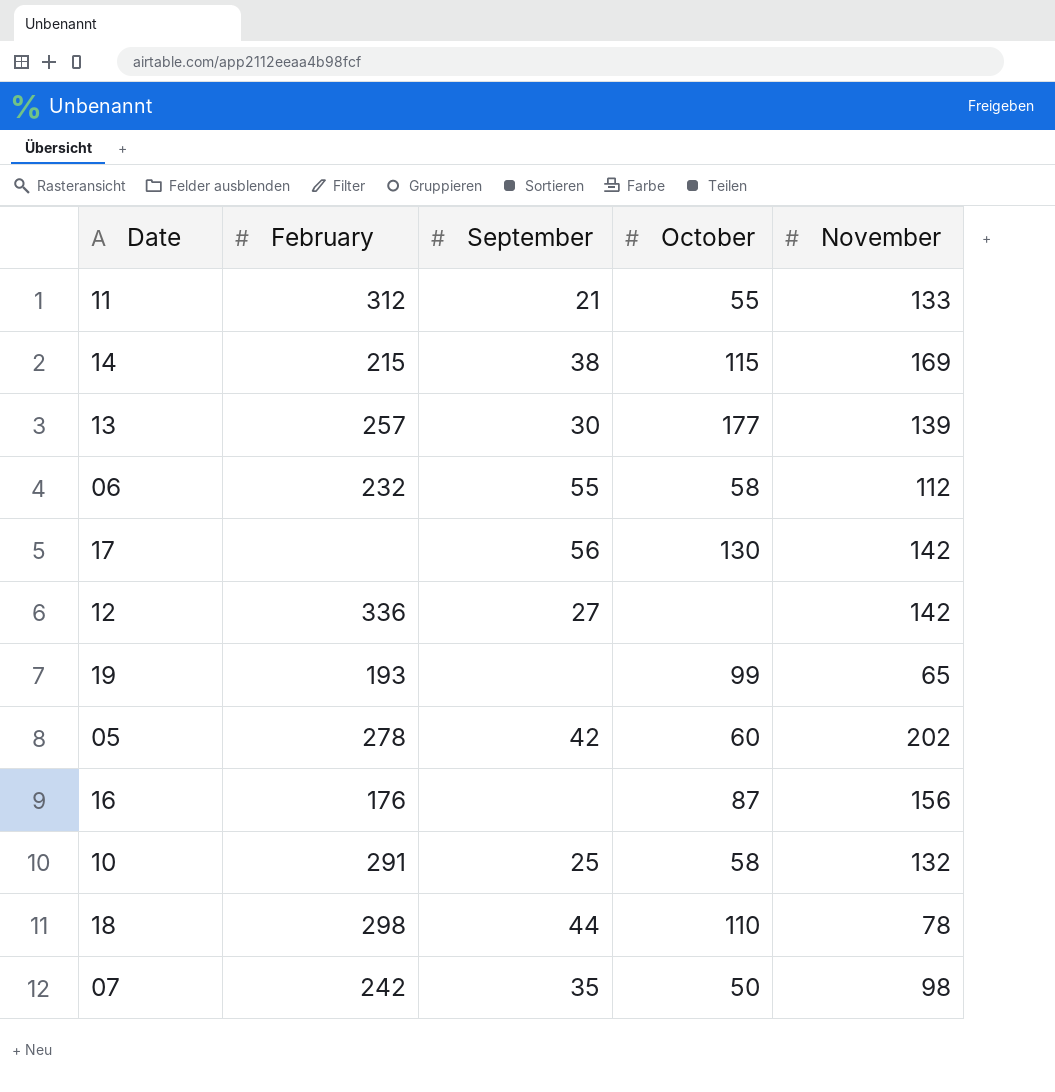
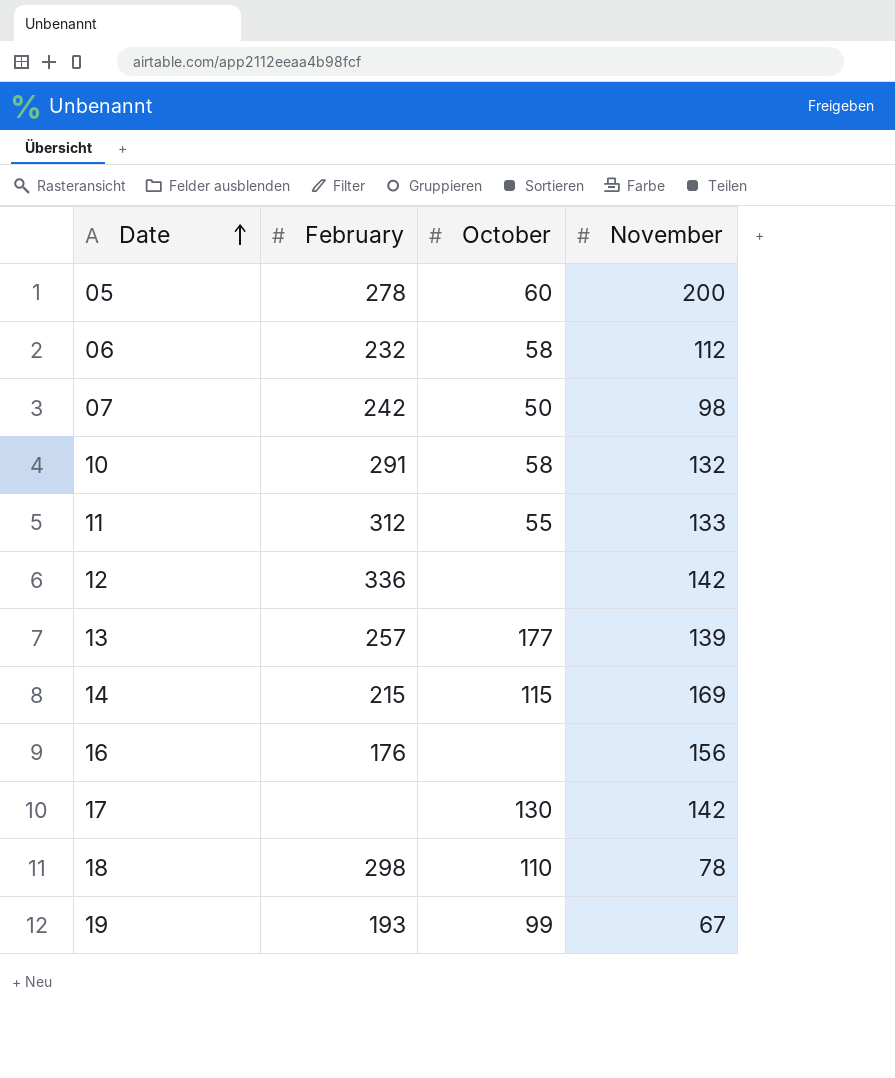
row order: none -> Date ascending
column September | position: 3 -> none
05 | November: 202 -> 200
16 | October: 87 -> none
19 | November: 65 -> 67

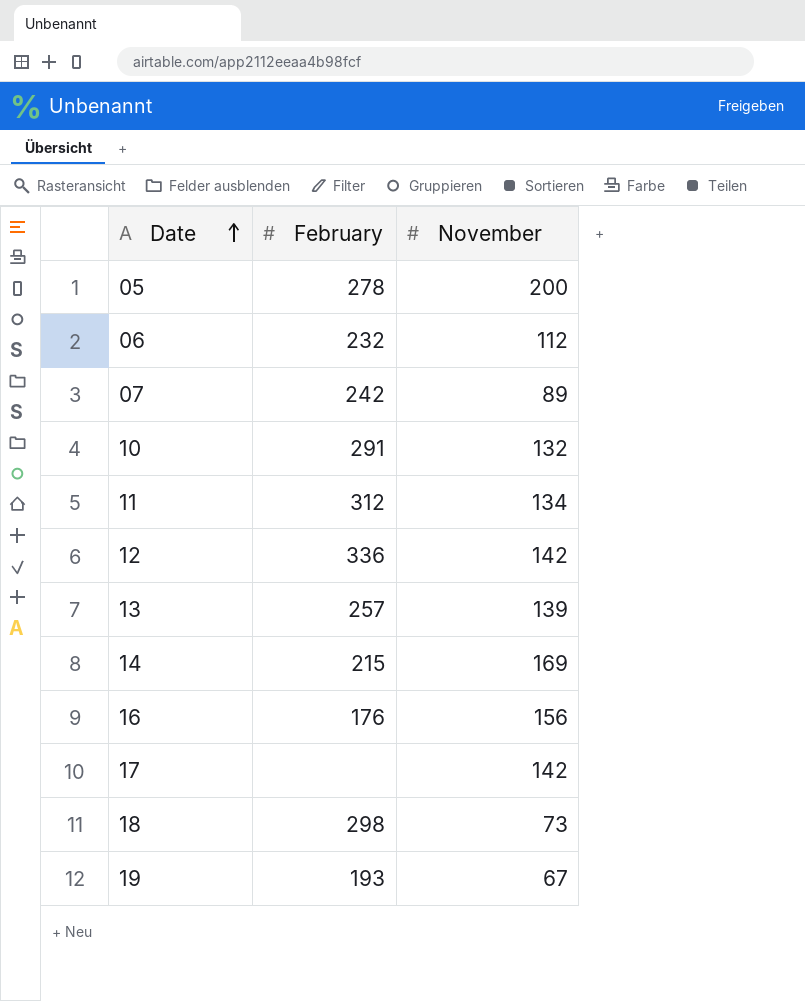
column October | position: 3 -> none
07 | November: 98 -> 89
11 | November: 133 -> 134
18 | November: 78 -> 73

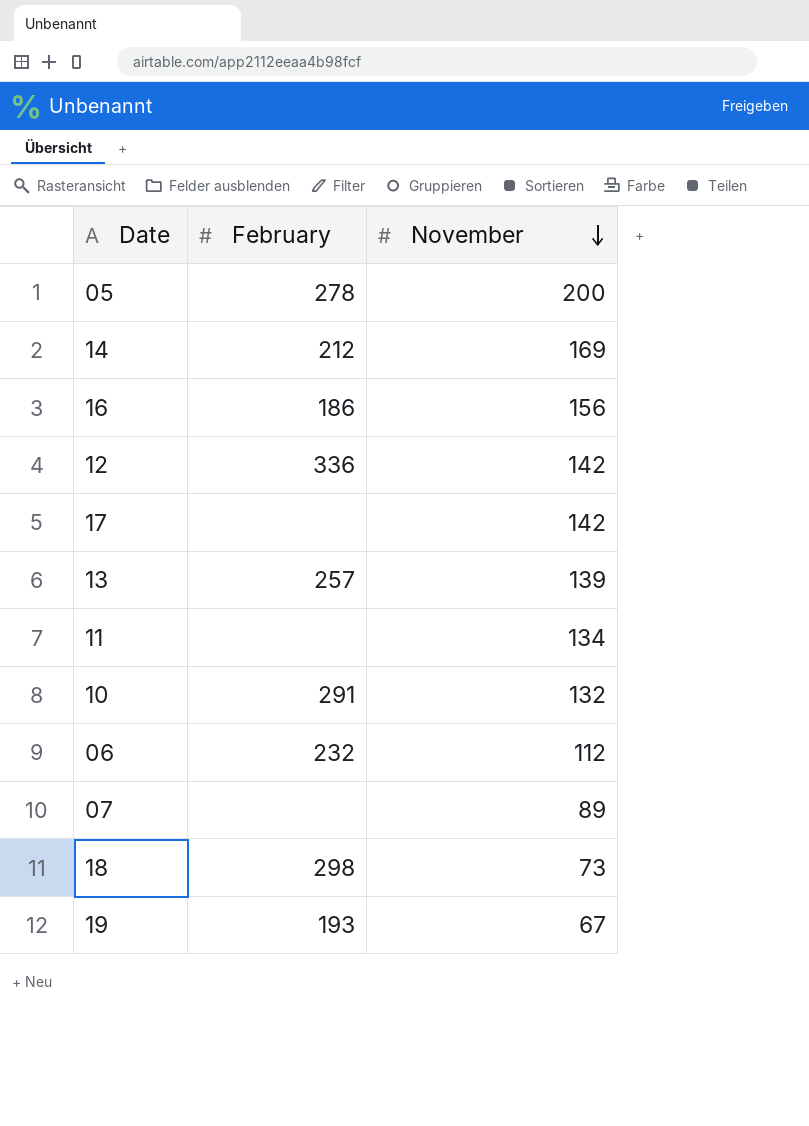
row order: Date ascending -> November descending
14 | February: 215 -> 212
16 | February: 176 -> 186
11 | February: 312 -> none
07 | February: 242 -> none

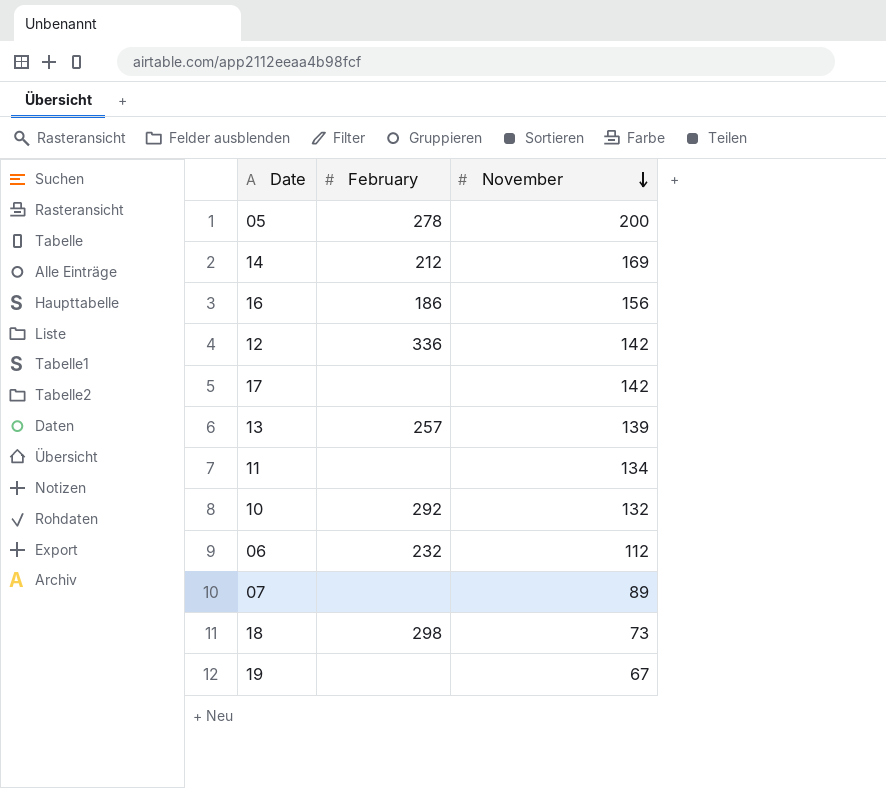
10 | February: 291 -> 292
19 | February: 193 -> none

